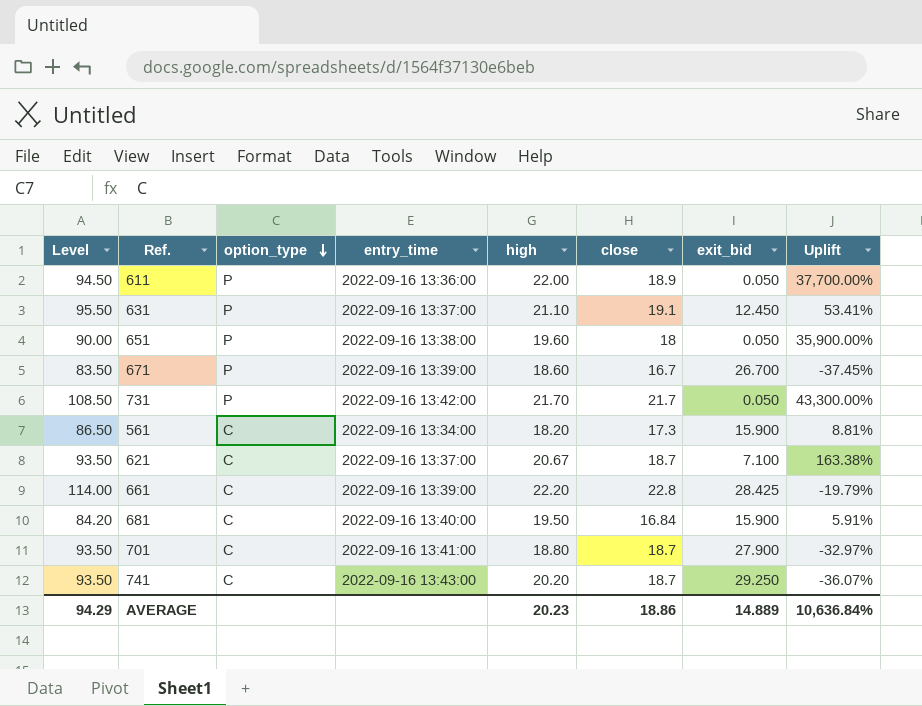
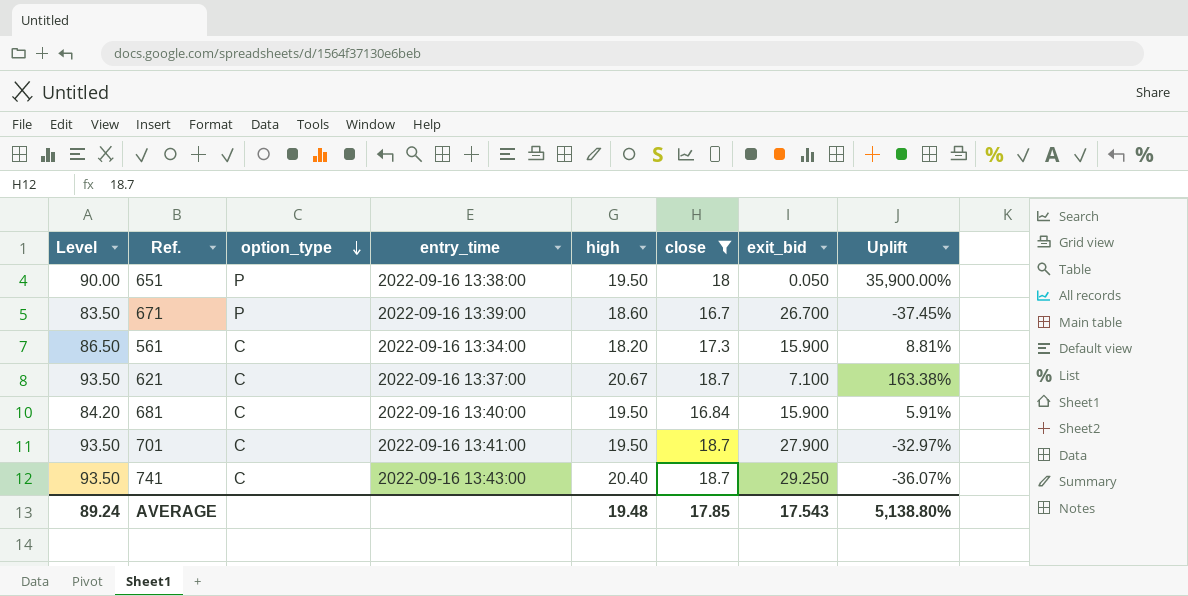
filter: none -> close <= 18.7
651 | high: 19.60 -> 19.50
701 | high: 18.80 -> 19.50
741 | high: 20.20 -> 20.40
AVERAGE | Level: 94.29 -> 89.24
AVERAGE | high: 20.23 -> 19.48
AVERAGE | close: 18.86 -> 17.85
AVERAGE | exit_bid: 14.889 -> 17.543
AVERAGE | Uplift: 10,636.84% -> 5,138.80%

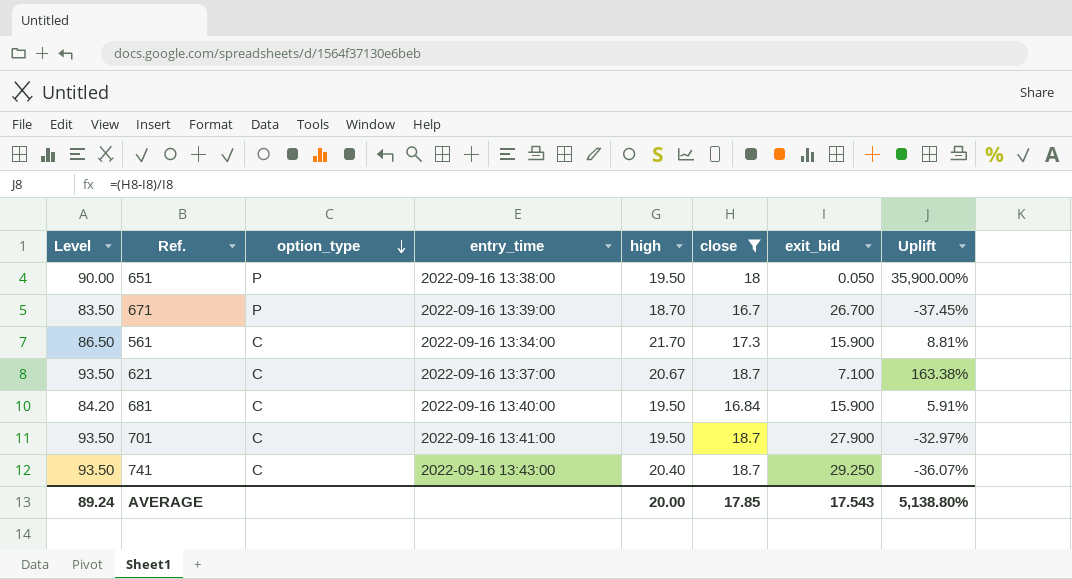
671 | high: 18.60 -> 18.70
561 | high: 18.20 -> 21.70
AVERAGE | high: 19.48 -> 20.00

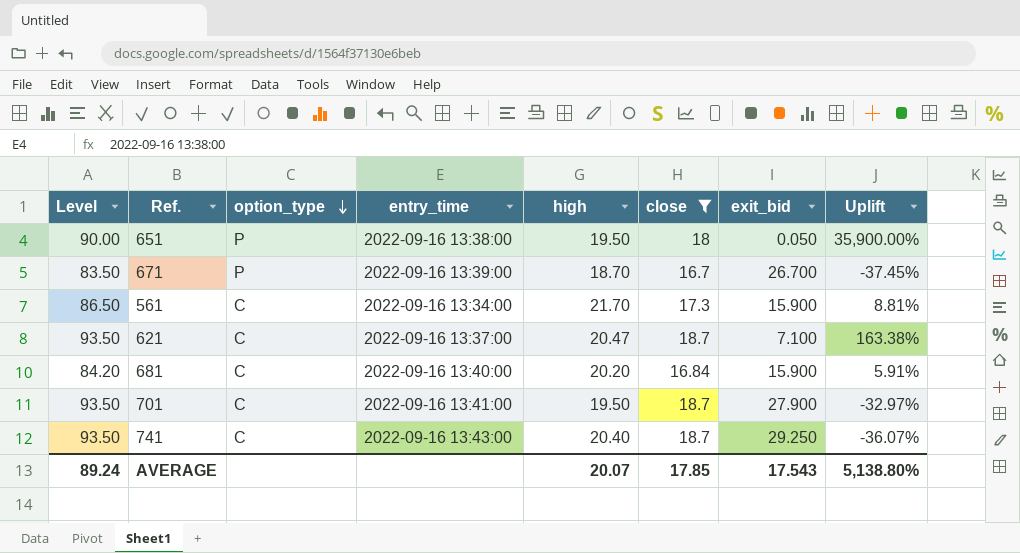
621 | high: 20.67 -> 20.47
681 | high: 19.50 -> 20.20
AVERAGE | high: 20.00 -> 20.07

